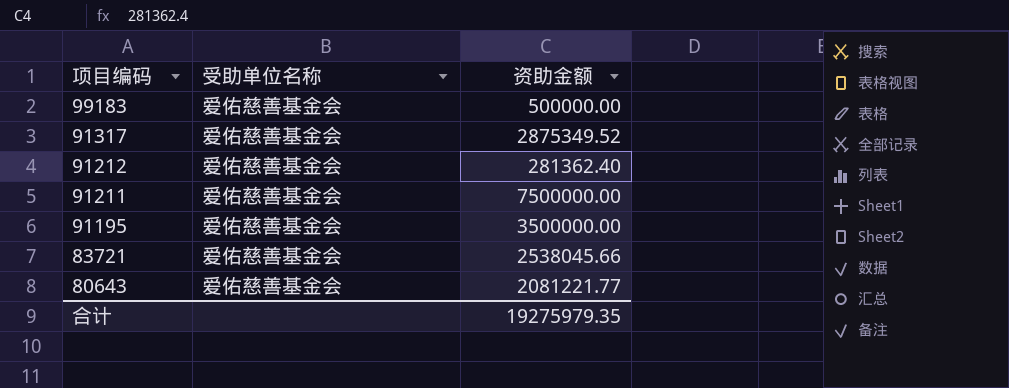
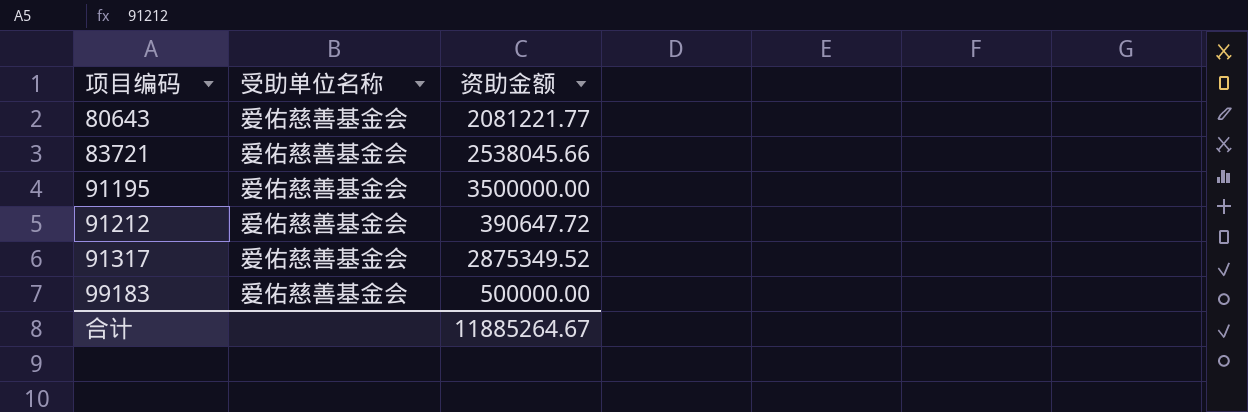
row order: 项目编码 descending -> 项目编码 ascending
row 91211: 爱佑慈善基金会 | 7500000.00 -> none
91212 | 资助金额: 281362.40 -> 390647.72
合计 | 资助金额: 19275979.35 -> 11885264.67

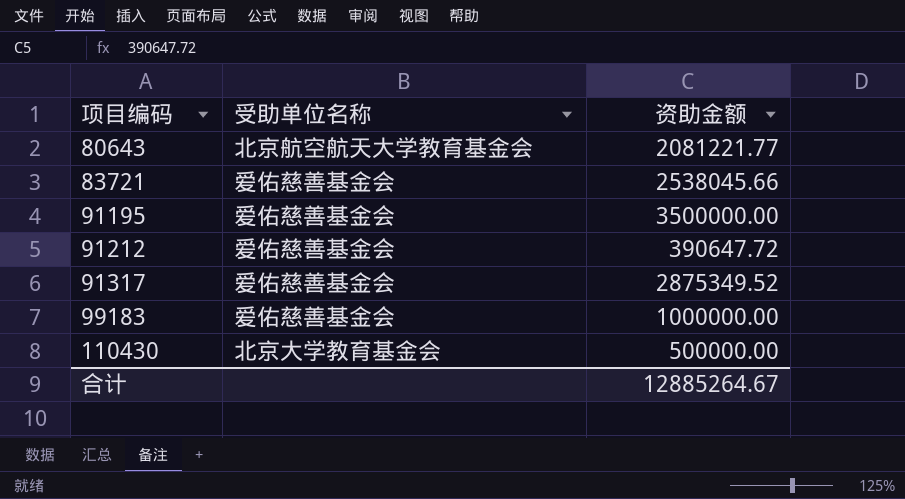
80643 | 受助单位名称: 爱佑慈善基金会 -> 北京航空航天大学教育基金会
99183 | 资助金额: 500000.00 -> 1000000.00
row 110430: none -> 北京大学教育基金会 | 500000.00
合计 | 资助金额: 11885264.67 -> 12885264.67

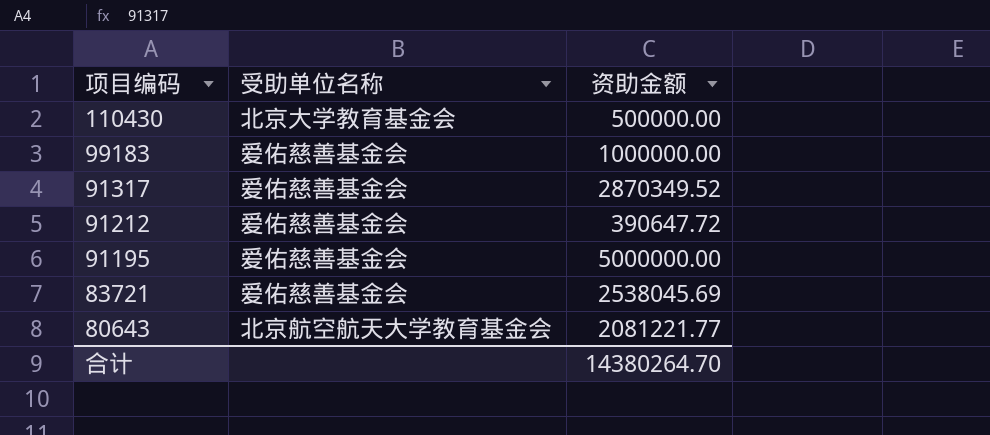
row order: 项目编码 ascending -> 项目编码 descending
91317 | 资助金额: 2875349.52 -> 2870349.52
91195 | 资助金额: 3500000.00 -> 5000000.00
83721 | 资助金额: 2538045.66 -> 2538045.69
合计 | 资助金额: 12885264.67 -> 14380264.70

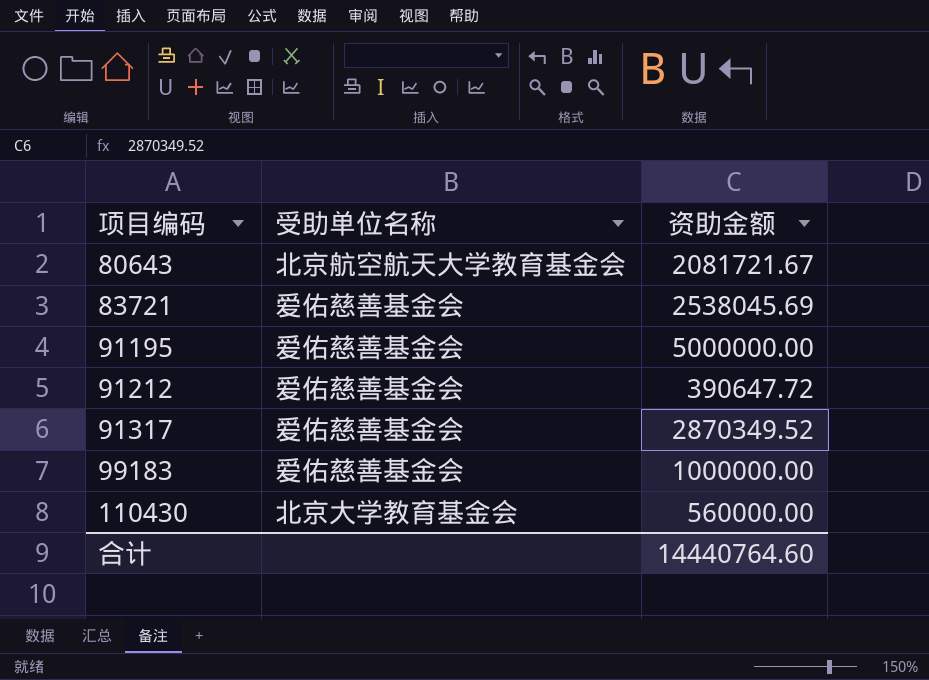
row order: 项目编码 descending -> 项目编码 ascending
80643 | 资助金额: 2081221.77 -> 2081721.67
110430 | 资助金额: 500000.00 -> 560000.00
合计 | 资助金额: 14380264.70 -> 14440764.60

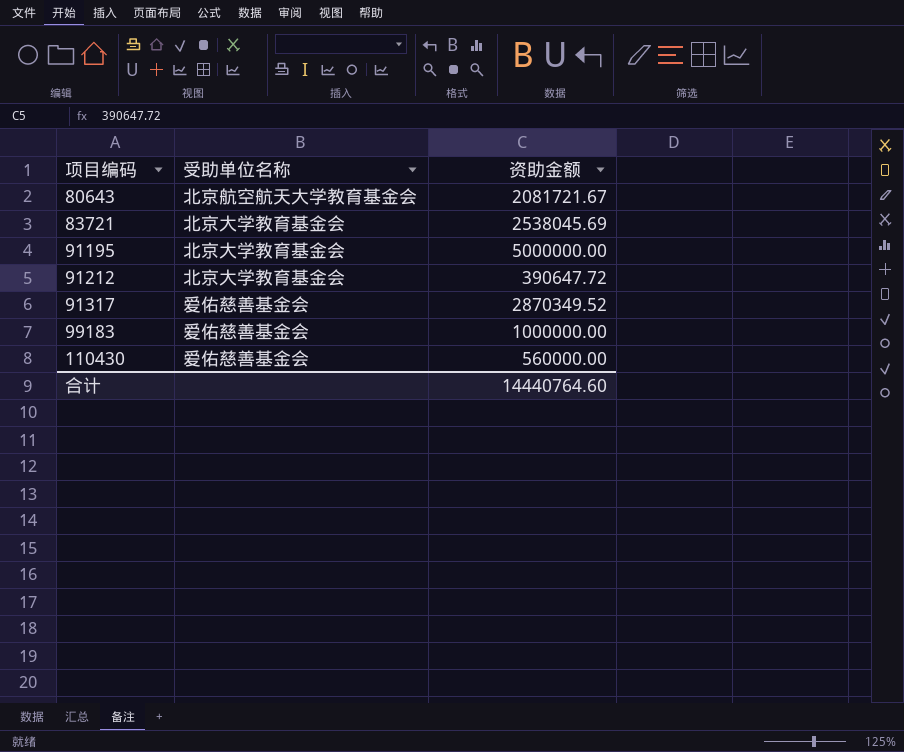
83721 | 受助单位名称: 爱佑慈善基金会 -> 北京大学教育基金会
91195 | 受助单位名称: 爱佑慈善基金会 -> 北京大学教育基金会
91212 | 受助单位名称: 爱佑慈善基金会 -> 北京大学教育基金会
110430 | 受助单位名称: 北京大学教育基金会 -> 爱佑慈善基金会

